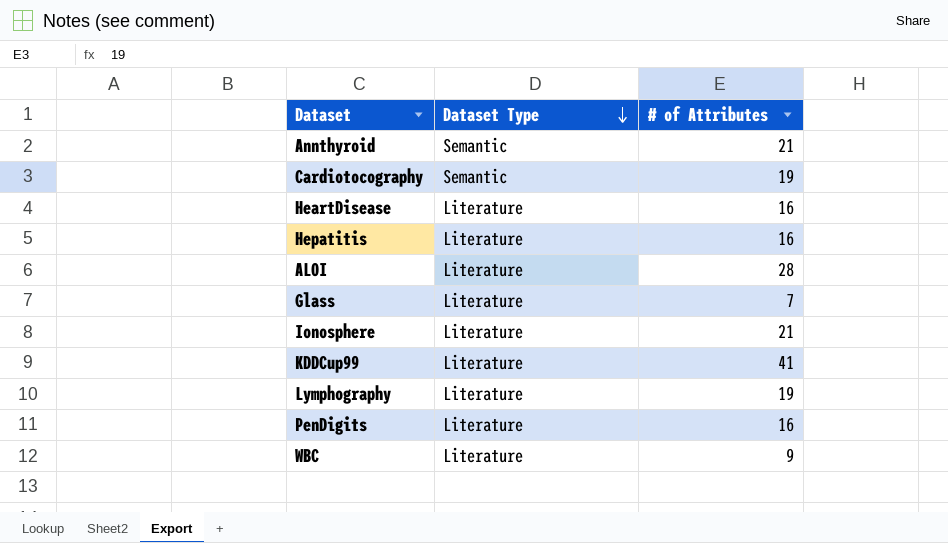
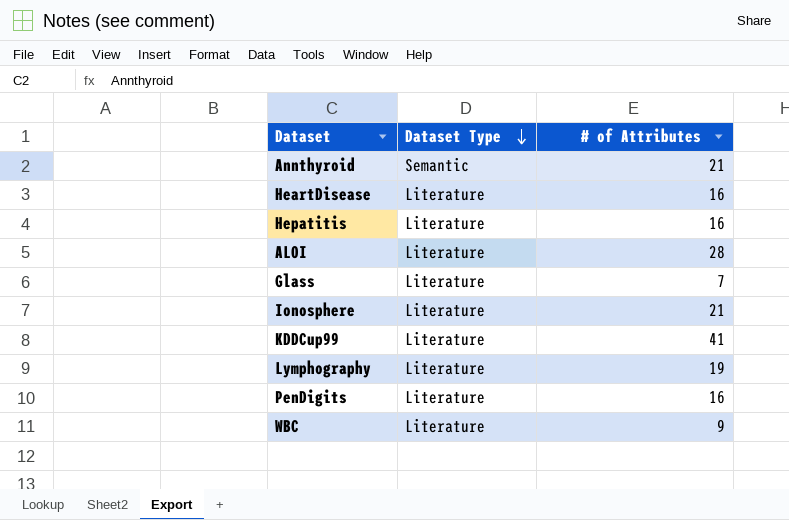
row Cardiotocography: Semantic | 19 -> none

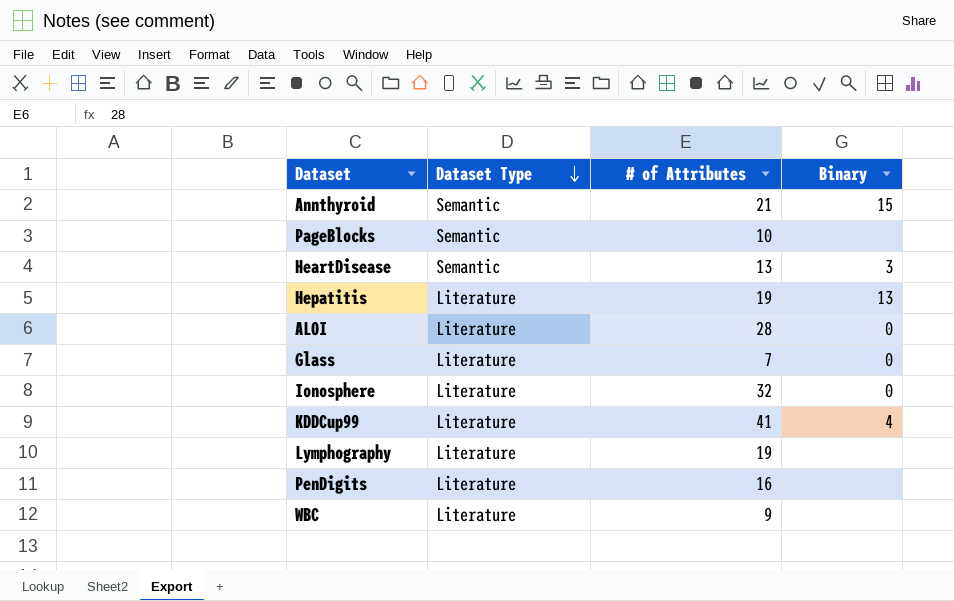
column Binary | position: none -> 4
row PageBlocks: none -> Semantic | 10 | none
HeartDisease | Dataset Type: Literature -> Semantic
HeartDisease | # of Attributes: 16 -> 13
Hepatitis | # of Attributes: 16 -> 19
Ionosphere | # of Attributes: 21 -> 32

